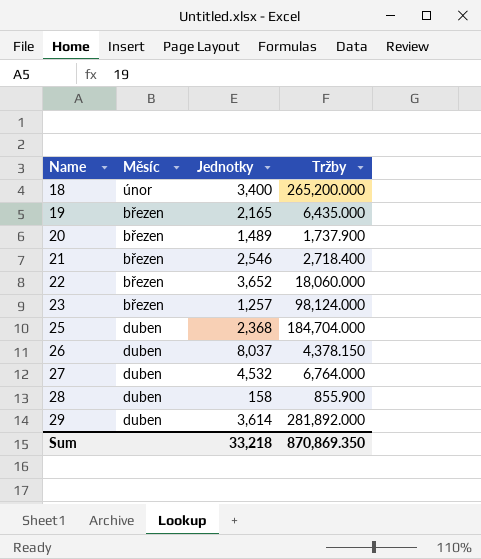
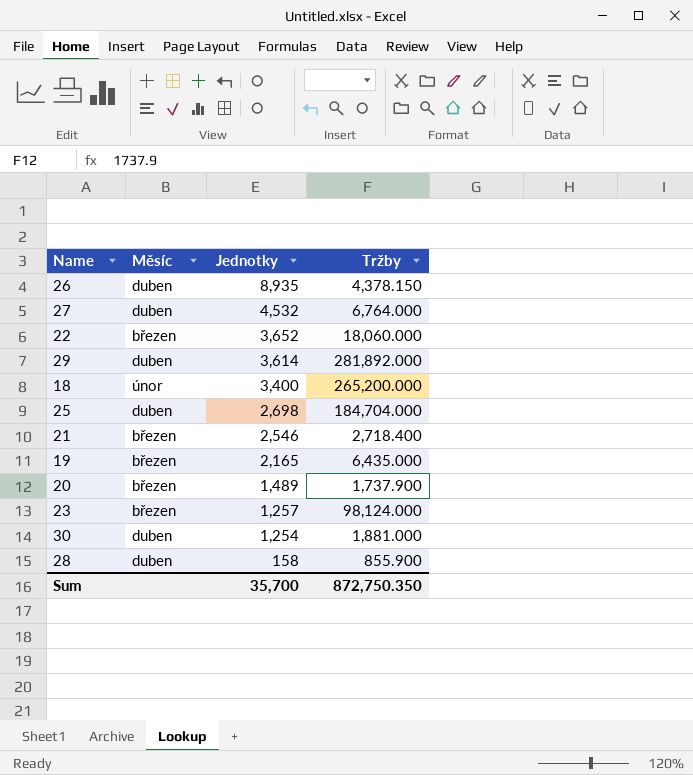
row order: Name ascending -> Jednotky descending
26 | Jednotky: 8,037 -> 8,935
25 | Jednotky: 2,368 -> 2,698
row 30: none -> duben | 1,254 | 1,881.000
Sum | Jednotky: 33,218 -> 35,700
Sum | Tržby: 870,869.350 -> 872,750.350

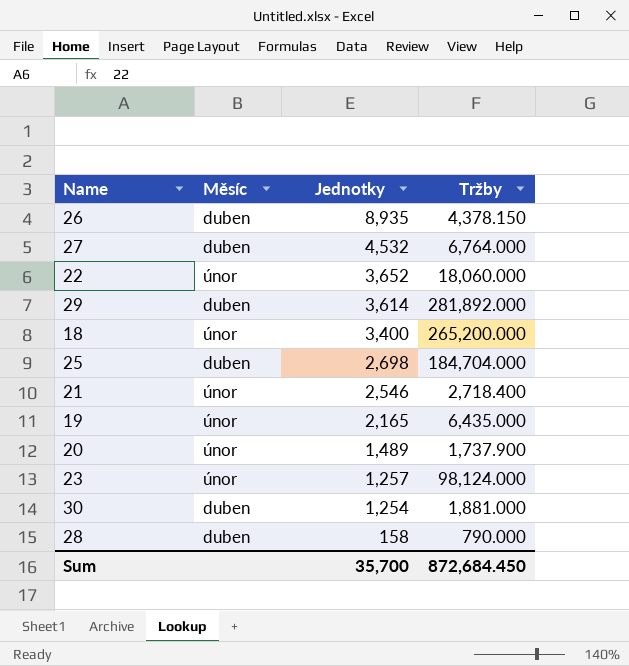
22 | Měsíc: březen -> únor
21 | Měsíc: březen -> únor
19 | Měsíc: březen -> únor
20 | Měsíc: březen -> únor
23 | Měsíc: březen -> únor
28 | Tržby: 855.900 -> 790.000
Sum | Tržby: 872,750.350 -> 872,684.450

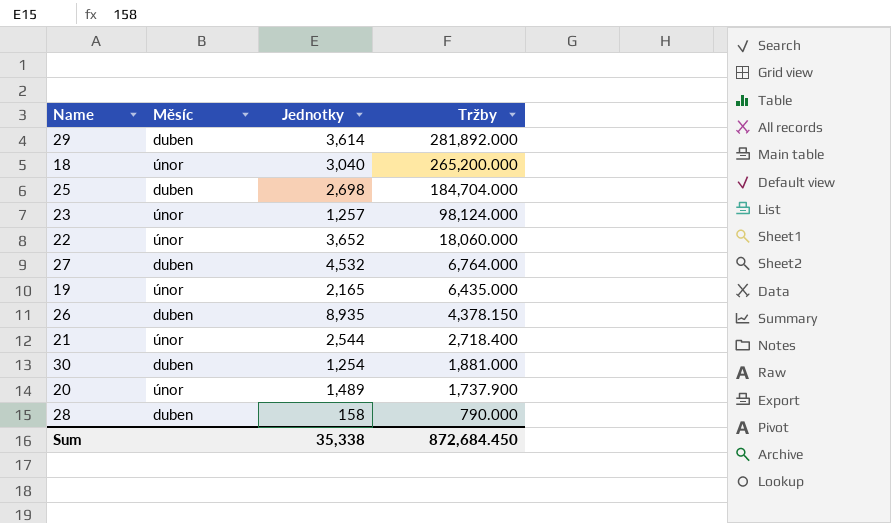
row order: Jednotky descending -> Tržby descending
18 | Jednotky: 3,400 -> 3,040
21 | Jednotky: 2,546 -> 2,544
Sum | Jednotky: 35,700 -> 35,338

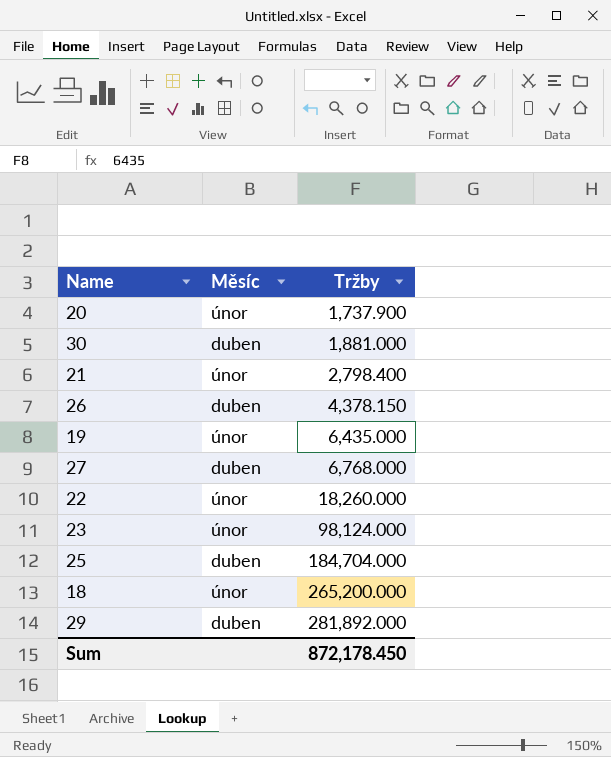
row order: Tržby descending -> Tržby ascending
column Jednotky | position: 3 -> none
row 28: duben | 158 | 790.000 -> none
21 | Tržby: 2,718.400 -> 2,798.400
27 | Tržby: 6,764.000 -> 6,768.000
22 | Tržby: 18,060.000 -> 18,260.000
Sum | Tržby: 872,684.450 -> 872,178.450

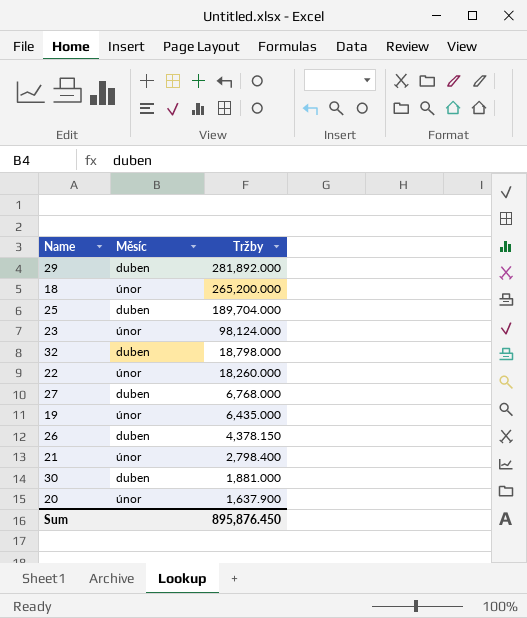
row order: Tržby ascending -> Tržby descending
25 | Tržby: 184,704.000 -> 189,704.000
row 32: none -> duben | 18,798.000
20 | Tržby: 1,737.900 -> 1,637.900
Sum | Tržby: 872,178.450 -> 895,876.450

